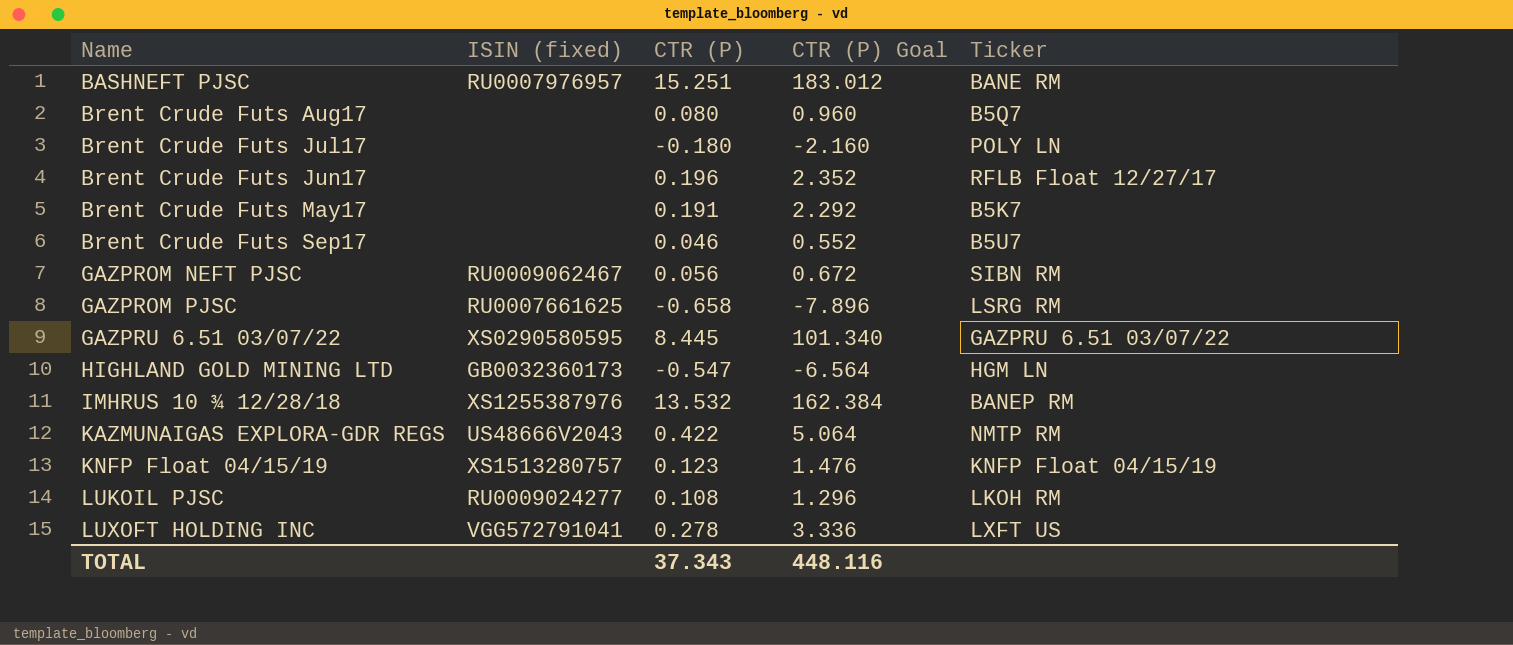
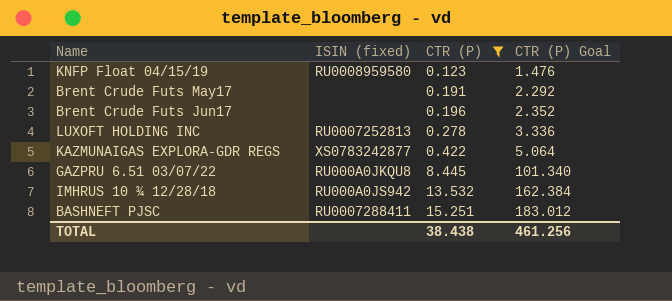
filter: none -> CTR (P) >= 0.123
row order: Name ascending -> CTR (P) ascending
column Ticker | position: 5 -> none
KNFP Float 04/15/19 | ISIN (fixed): XS1513280757 -> RU0008959580
LUXOFT HOLDING INC | ISIN (fixed): VGG572791041 -> RU0007252813
KAZMUNAIGAS EXPLORA-GDR REGS | ISIN (fixed): US48666V2043 -> XS0783242877
GAZPRU 6.51 03/07/22 | ISIN (fixed): XS0290580595 -> RU000A0JKQU8
IMHRUS 10 ¾ 12/28/18 | ISIN (fixed): XS1255387976 -> RU000A0JS942
BASHNEFT PJSC | ISIN (fixed): RU0007976957 -> RU0007288411
TOTAL | CTR (P): 37.343 -> 38.438
TOTAL | CTR (P) Goal: 448.116 -> 461.256

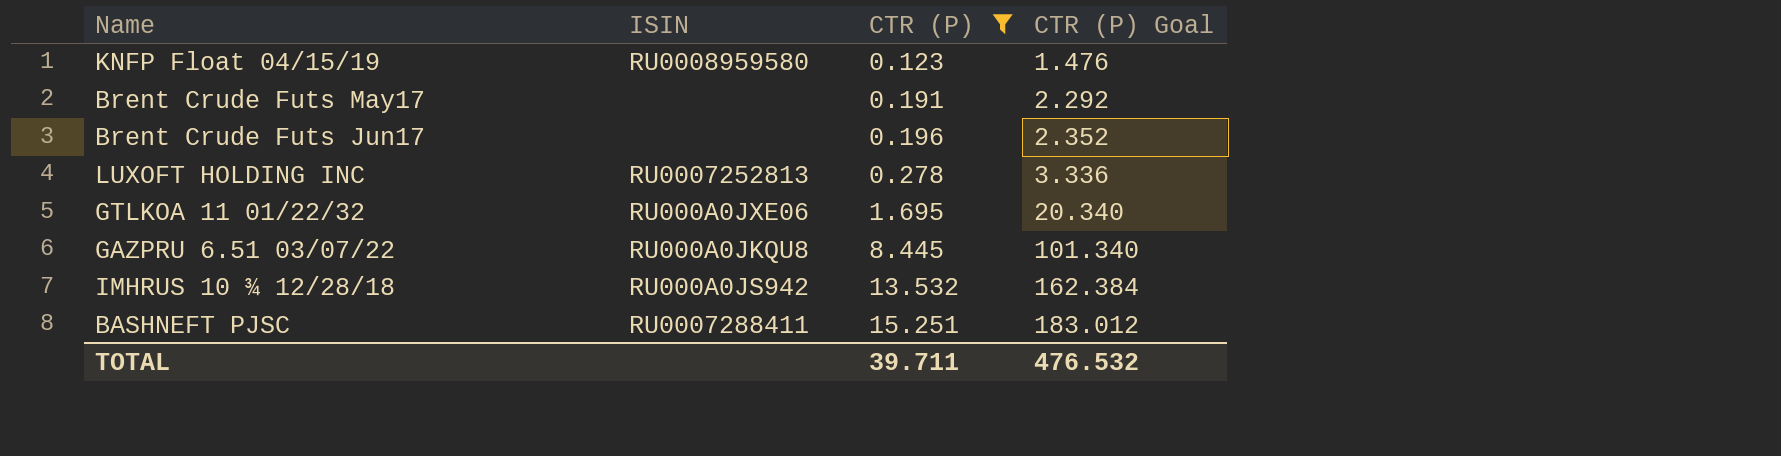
column name: ISIN (fixed) -> ISIN
row KAZMUNAIGAS EXPLORA-GDR REGS: XS0783242877 | 0.422 | 5.064 -> none
row GTLKOA 11 01/22/32: none -> RU000A0JXE06 | 1.695 | 20.340
TOTAL | CTR (P): 38.438 -> 39.711
TOTAL | CTR (P) Goal: 461.256 -> 476.532

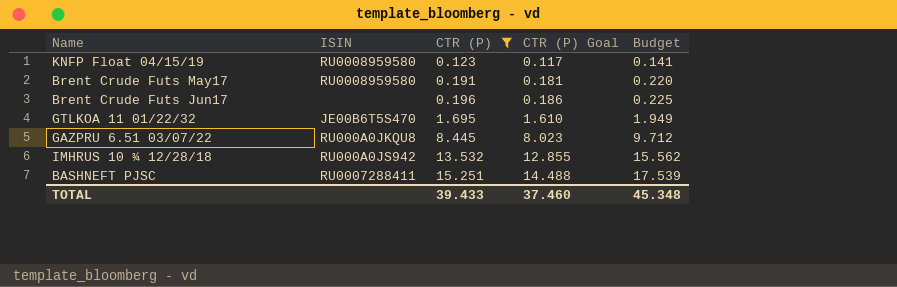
column CTR (P) Goal | formula: [CTR (P)] * 12 -> [CTR (P)] * 0.95
column Budget | formula: none -> [CTR (P)] * 1.15
row LUXOFT HOLDING INC: RU0007252813 | 0.278 | 3.336 -> none
Brent Crude Futs May17 | ISIN: none -> RU0008959580
GTLKOA 11 01/22/32 | ISIN: RU000A0JXE06 -> JE00B6T5S470
TOTAL | CTR (P): 39.711 -> 39.433
TOTAL | CTR (P) Goal: 476.532 -> 37.460

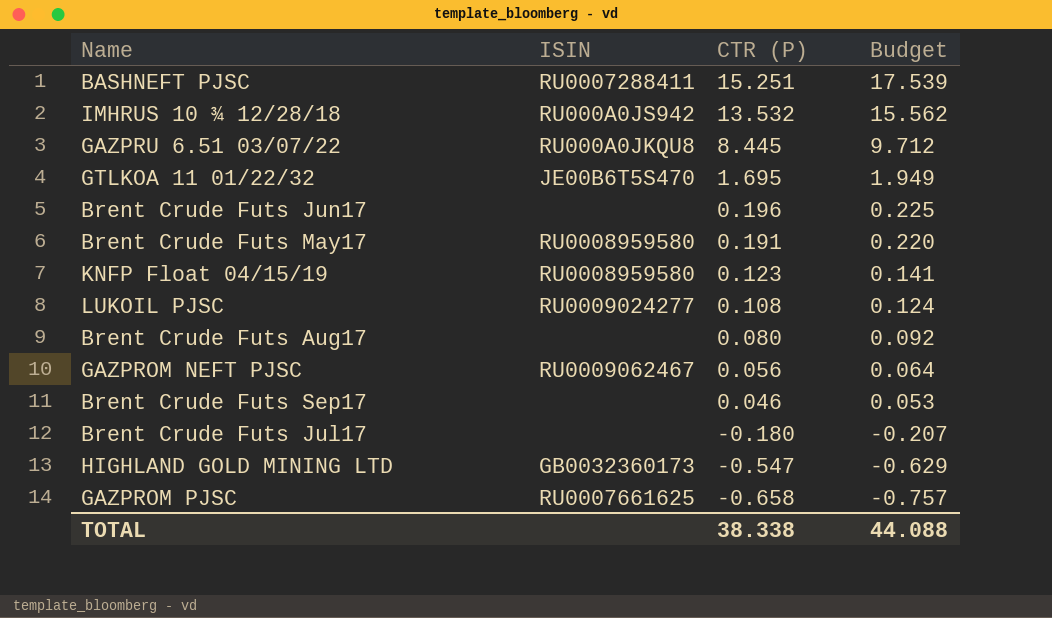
filter: CTR (P) >= 0.123 -> none
row order: CTR (P) ascending -> CTR (P) descending
column CTR (P) Goal | formula: [CTR (P)] * 0.95 -> none
TOTAL | CTR (P): 39.433 -> 38.338
TOTAL | Budget: 45.348 -> 44.088

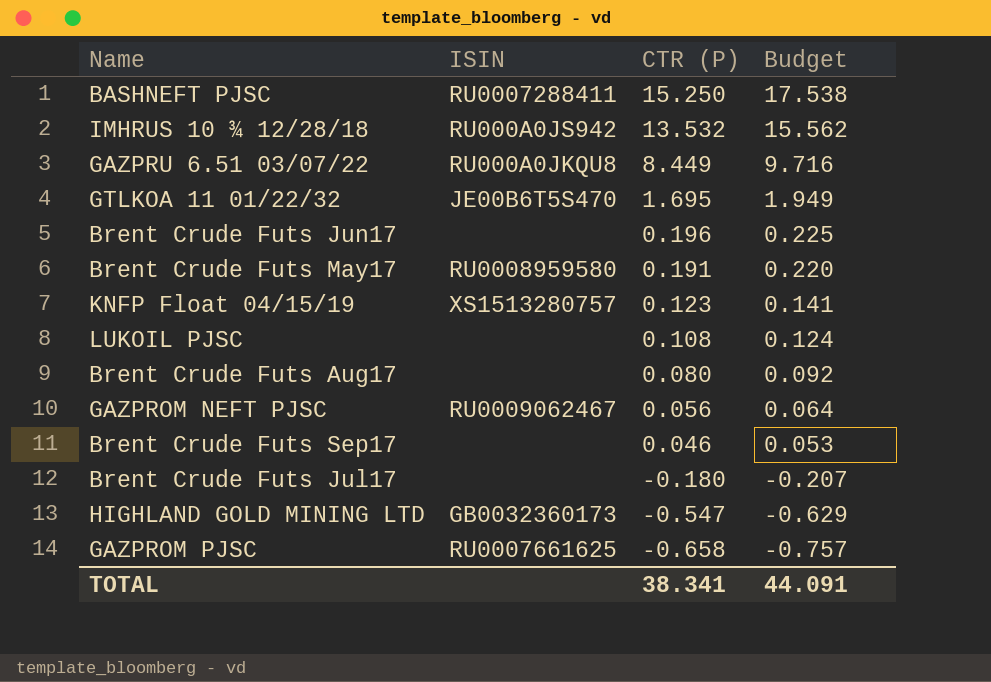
BASHNEFT PJSC | CTR (P): 15.251 -> 15.250
BASHNEFT PJSC | Budget: 17.539 -> 17.538
GAZPRU 6.51 03/07/22 | CTR (P): 8.445 -> 8.449
GAZPRU 6.51 03/07/22 | Budget: 9.712 -> 9.716
KNFP Float 04/15/19 | ISIN: RU0008959580 -> XS1513280757
LUKOIL PJSC | ISIN: RU0009024277 -> none
TOTAL | CTR (P): 38.338 -> 38.341
TOTAL | Budget: 44.088 -> 44.091

